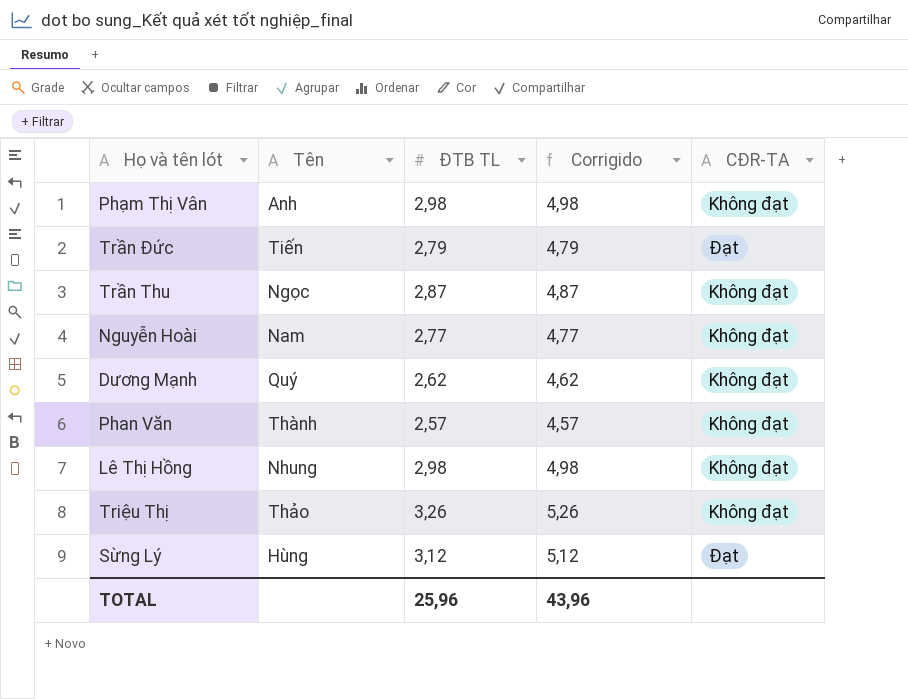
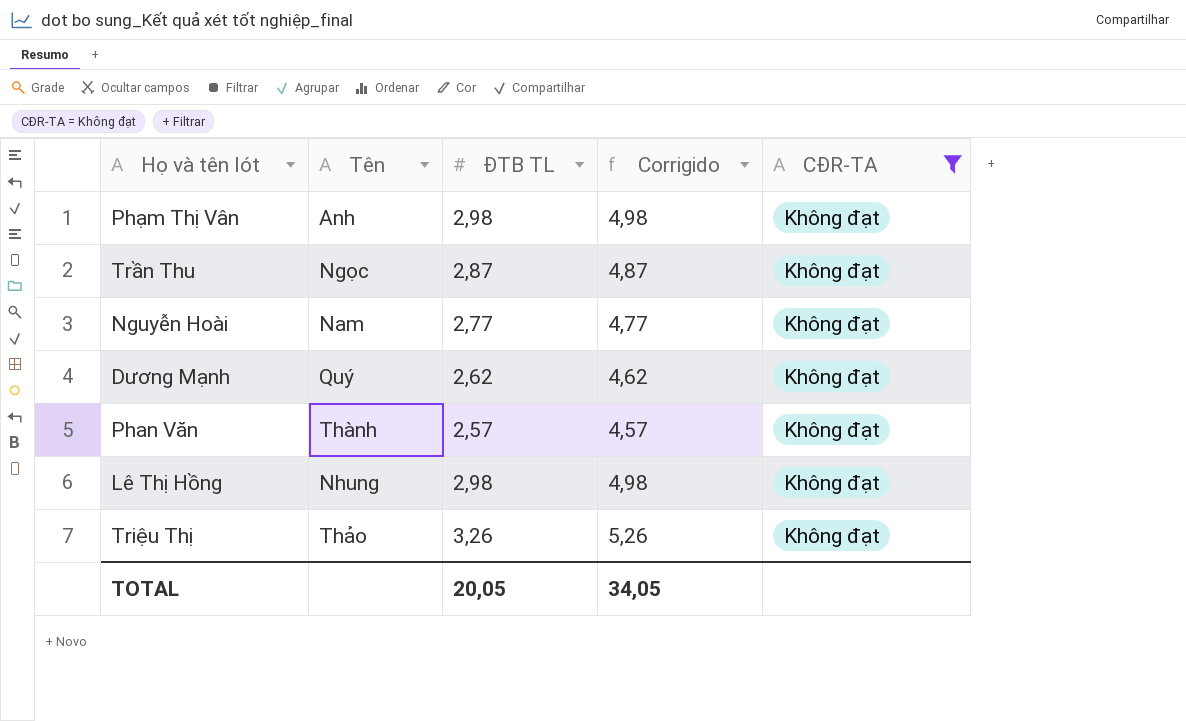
filter: none -> CĐR-TA = Không đạt
TOTAL | ĐTB TL: 25,96 -> 20,05
TOTAL | Corrigido: 43,96 -> 34,05

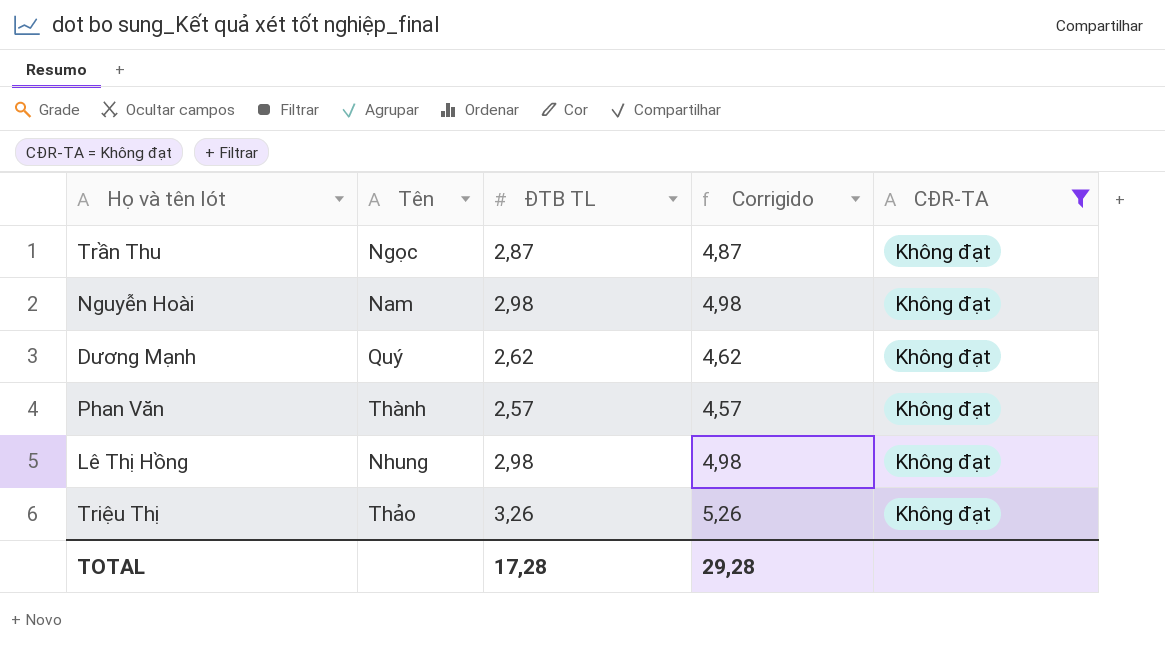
row Phạm Thị Vân: Anh | 2,98 | 4,98 | Không đạt -> none
Nguyễn Hoài | ĐTB TL: 2,77 -> 2,98
Nguyễn Hoài | Corrigido: 4,77 -> 4,98
TOTAL | ĐTB TL: 20,05 -> 17,28
TOTAL | Corrigido: 34,05 -> 29,28

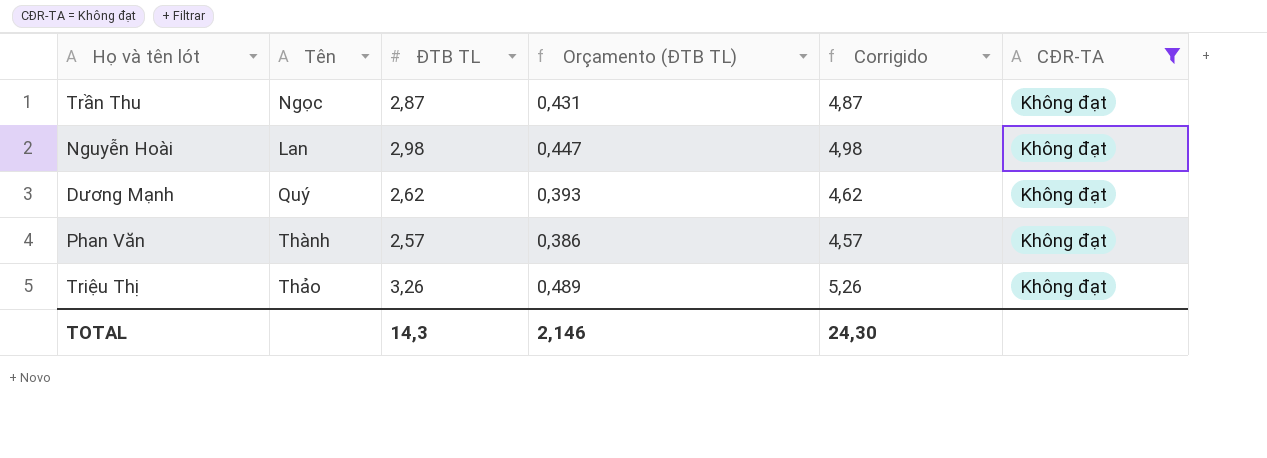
column Orçamento (ĐTB TL) | formula: none -> [ĐTB TL] * 0,15
row Lê Thị Hồng: Nhung | 2,98 | 4,98 | Không đạt -> none
Nguyễn Hoài | Tên: Nam -> Lan
TOTAL | ĐTB TL: 17,28 -> 14,3
TOTAL | Corrigido: 29,28 -> 24,30

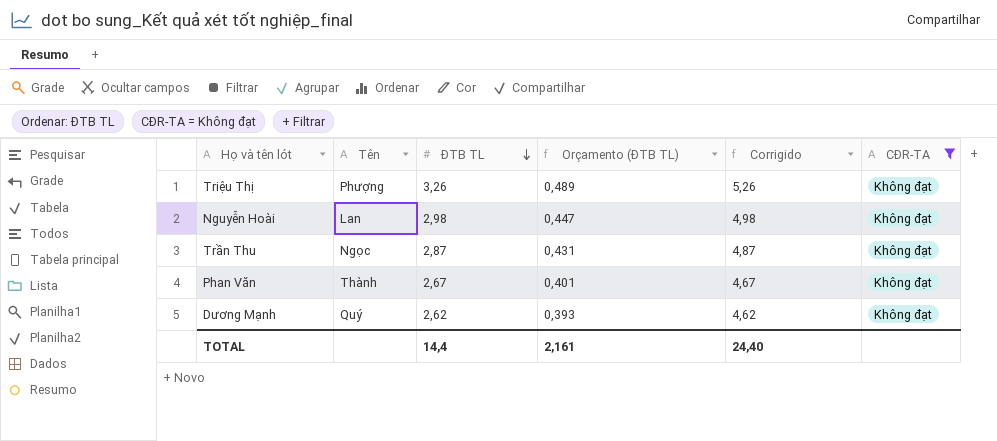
row order: none -> ĐTB TL descending
Triệu Thị | Tên: Thảo -> Phượng
Phan Văn | ĐTB TL: 2,57 -> 2,67
Phan Văn | Orçamento (ĐTB TL): 0,386 -> 0,401
Phan Văn | Corrigido: 4,57 -> 4,67
TOTAL | ĐTB TL: 14,3 -> 14,4
TOTAL | Orçamento (ĐTB TL): 2,146 -> 2,161
TOTAL | Corrigido: 24,30 -> 24,40

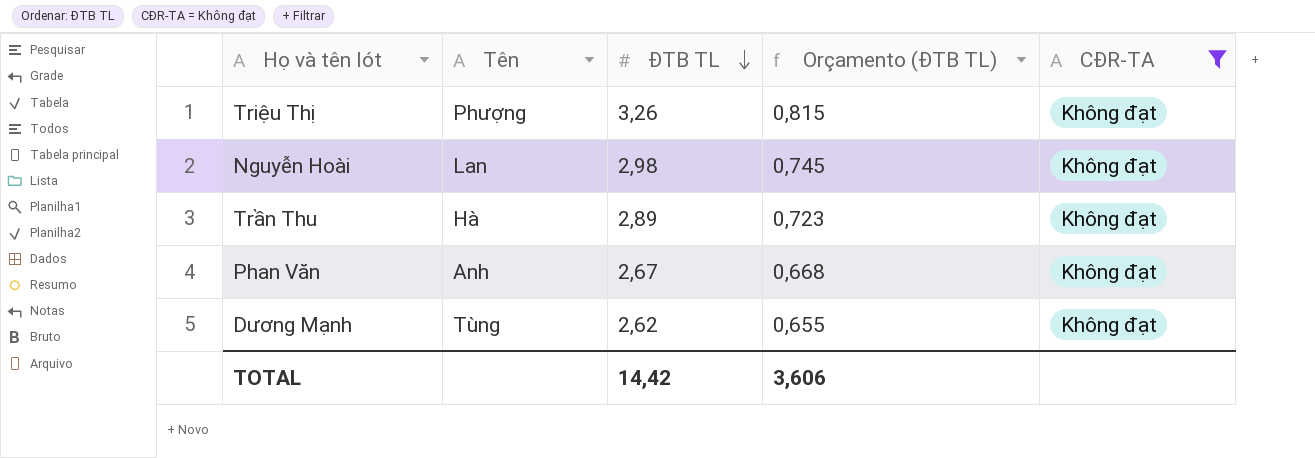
column Corrigido | formula: [ĐTB TL] + 2 -> none
column Orçamento (ĐTB TL) | formula: [ĐTB TL] * 0,15 -> [ĐTB TL] * 0,25
Trần Thu | Tên: Ngọc -> Hà
Trần Thu | ĐTB TL: 2,87 -> 2,89
Phan Văn | Tên: Thành -> Anh
Dương Mạnh | Tên: Quý -> Tùng
TOTAL | ĐTB TL: 14,4 -> 14,42
TOTAL | Orçamento (ĐTB TL): 2,161 -> 3,606

